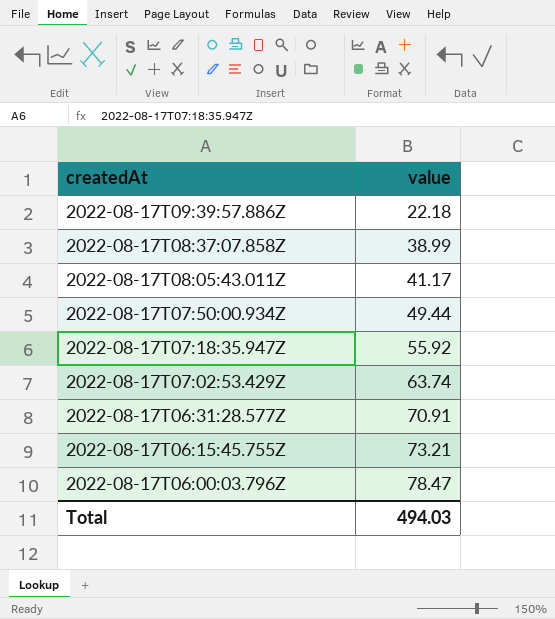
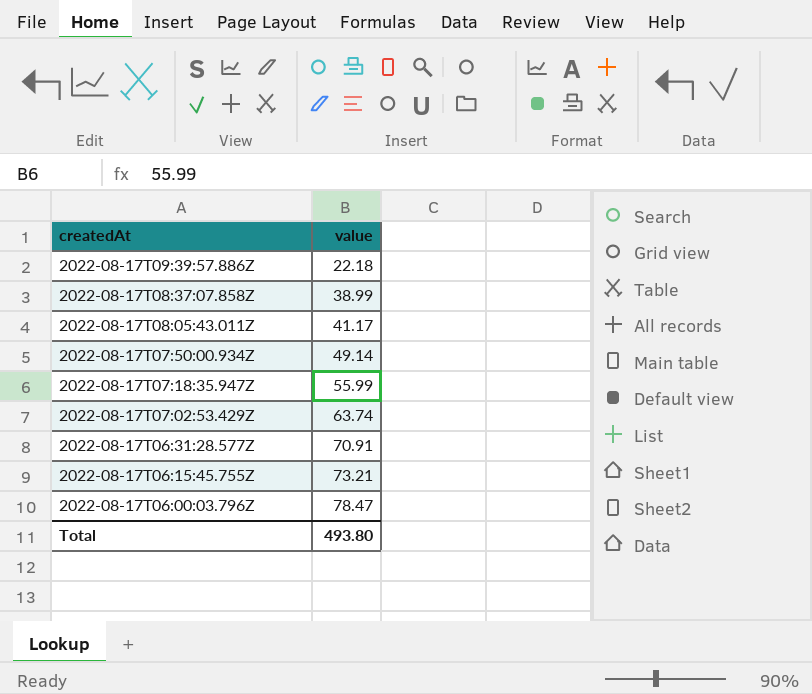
2022-08-17T07:50:00.934Z | value: 49.44 -> 49.14
2022-08-17T07:18:35.947Z | value: 55.92 -> 55.99
Total | value: 494.03 -> 493.80

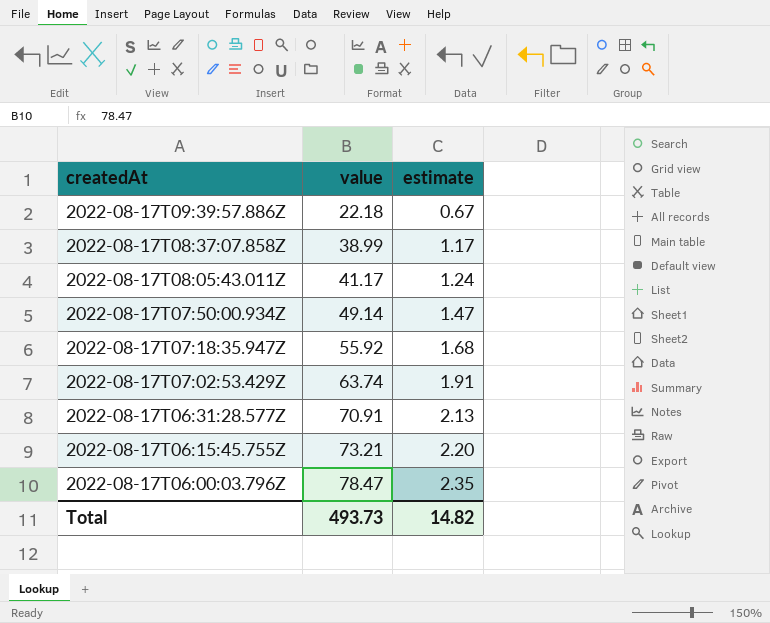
column estimate | formula: none -> [value] * 0.03
2022-08-17T07:18:35.947Z | value: 55.99 -> 55.92
Total | value: 493.80 -> 493.73

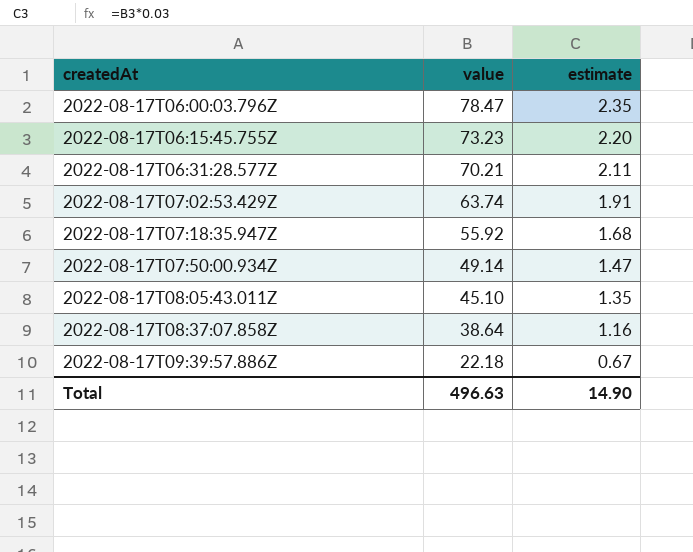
row order: createdAt descending -> createdAt ascending
2022-08-17T06:15:45.755Z | value: 73.21 -> 73.23
2022-08-17T06:31:28.577Z | value: 70.91 -> 70.21
2022-08-17T06:31:28.577Z | estimate: 2.13 -> 2.11
2022-08-17T08:05:43.011Z | value: 41.17 -> 45.10
2022-08-17T08:05:43.011Z | estimate: 1.24 -> 1.35
2022-08-17T08:37:07.858Z | value: 38.99 -> 38.64
2022-08-17T08:37:07.858Z | estimate: 1.17 -> 1.16
Total | value: 493.73 -> 496.63
Total | estimate: 14.82 -> 14.90

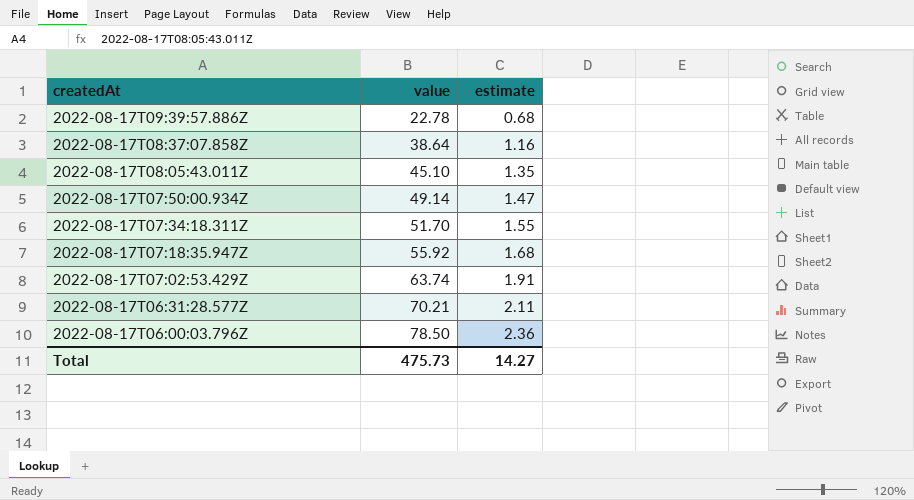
row order: createdAt ascending -> createdAt descending
row 2022-08-17T06:15:45.755Z: 73.23 | 2.20 -> none
2022-08-17T09:39:57.886Z | value: 22.18 -> 22.78
2022-08-17T09:39:57.886Z | estimate: 0.67 -> 0.68
row 2022-08-17T07:34:18.311Z: none -> 51.70 | 1.55
2022-08-17T06:00:03.796Z | value: 78.47 -> 78.50
2022-08-17T06:00:03.796Z | estimate: 2.35 -> 2.36
Total | value: 496.63 -> 475.73
Total | estimate: 14.90 -> 14.27

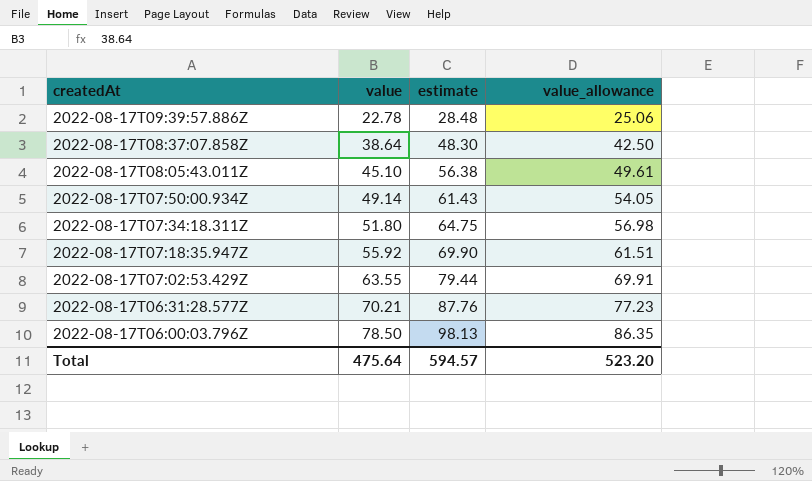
column estimate | formula: [value] * 0.03 -> [value] * 1.25
column value_allowance | formula: none -> [value] * 1.1
2022-08-17T07:34:18.311Z | value: 51.70 -> 51.80
2022-08-17T07:02:53.429Z | value: 63.74 -> 63.55
Total | value: 475.73 -> 475.64
Total | estimate: 14.27 -> 594.57

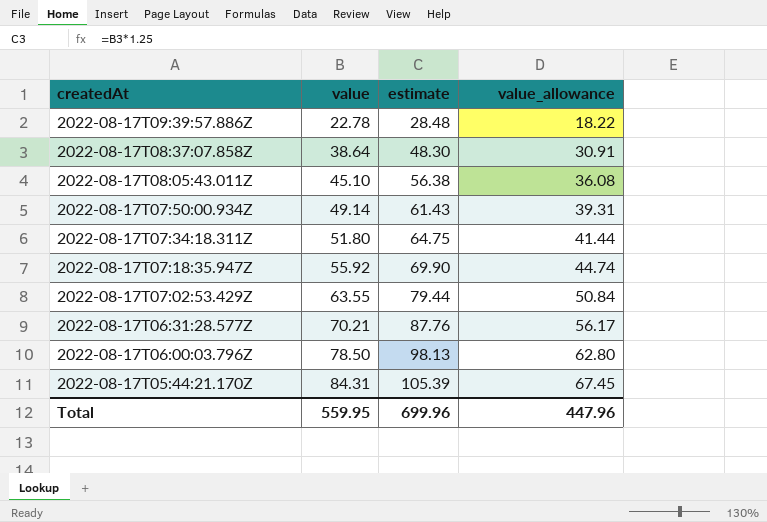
column value_allowance | formula: [value] * 1.1 -> [value] * 0.8
row 2022-08-17T05:44:21.170Z: none -> 84.31 | 105.39 | 67.45
Total | value: 475.64 -> 559.95
Total | estimate: 594.57 -> 699.96
Total | value_allowance: 523.20 -> 447.96

